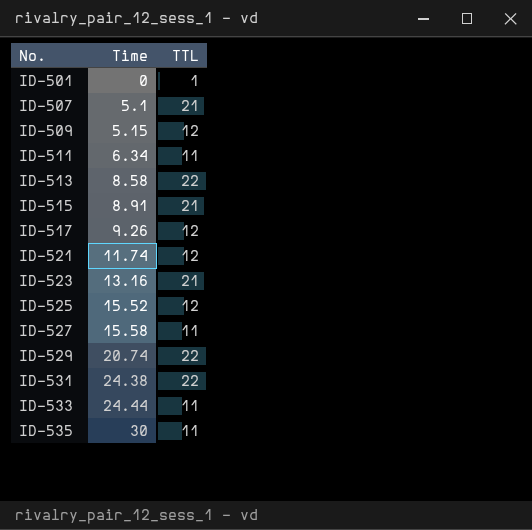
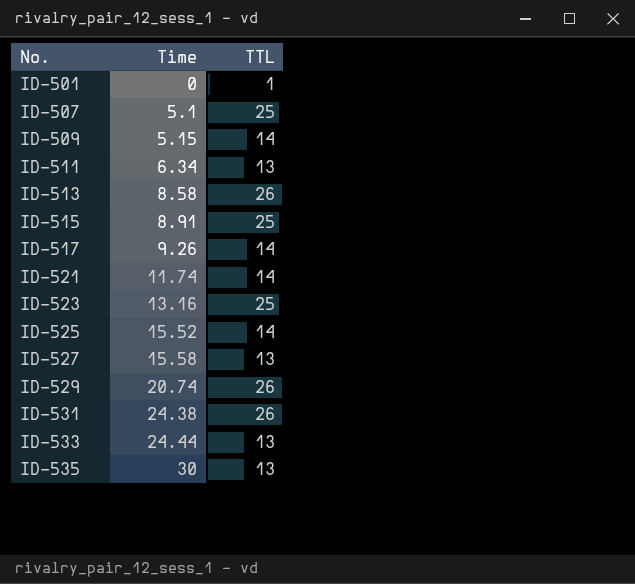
ID-507 | TTL: 21 -> 25
ID-509 | TTL: 12 -> 14
ID-511 | TTL: 11 -> 13
ID-513 | TTL: 22 -> 26
ID-515 | TTL: 21 -> 25
ID-517 | TTL: 12 -> 14
ID-521 | TTL: 12 -> 14
ID-523 | TTL: 21 -> 25
ID-525 | TTL: 12 -> 14
ID-527 | TTL: 11 -> 13
ID-529 | TTL: 22 -> 26
ID-531 | TTL: 22 -> 26
ID-533 | TTL: 11 -> 13
ID-535 | TTL: 11 -> 13

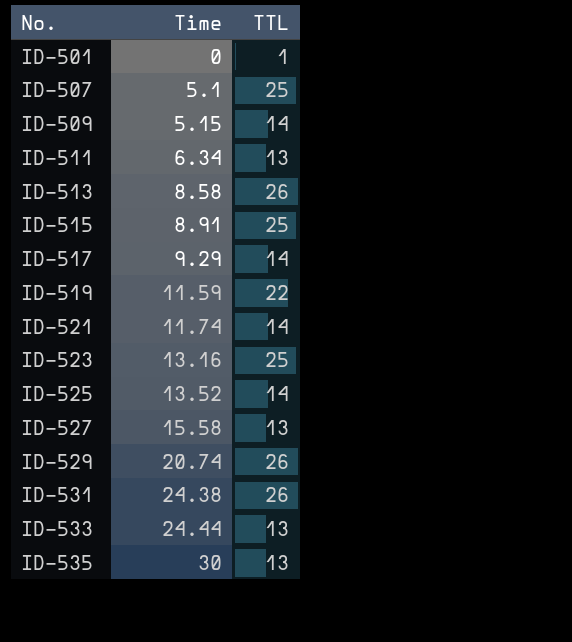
ID-517 | Time: 9.26 -> 9.29
row ID-519: none -> 11.59 | 22
ID-525 | Time: 15.52 -> 13.52

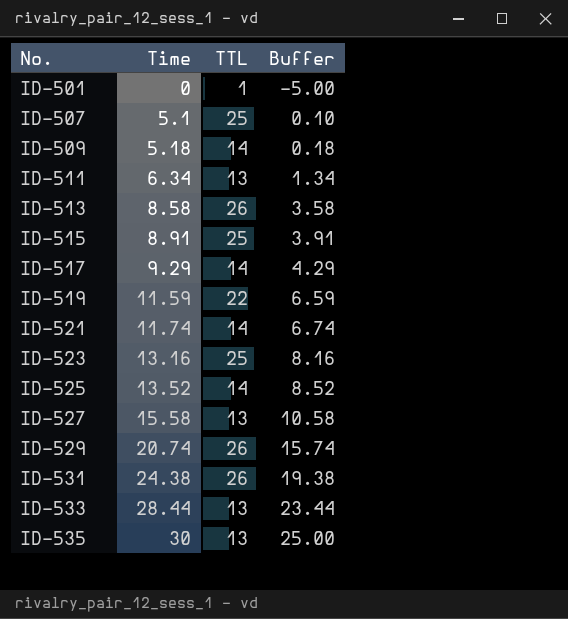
column Buffer | formula: none -> [Time] - 5
ID-509 | Time: 5.15 -> 5.18
ID-533 | Time: 24.44 -> 28.44

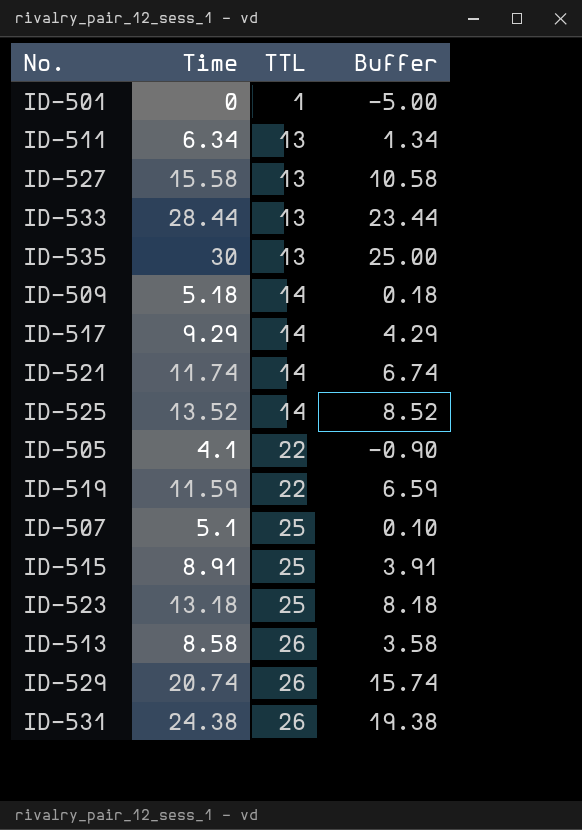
row order: No. ascending -> TTL ascending
row ID-505: none -> 4.1 | 22 | -0.90
ID-523 | Time: 13.16 -> 13.18
ID-523 | Buffer: 8.16 -> 8.18

